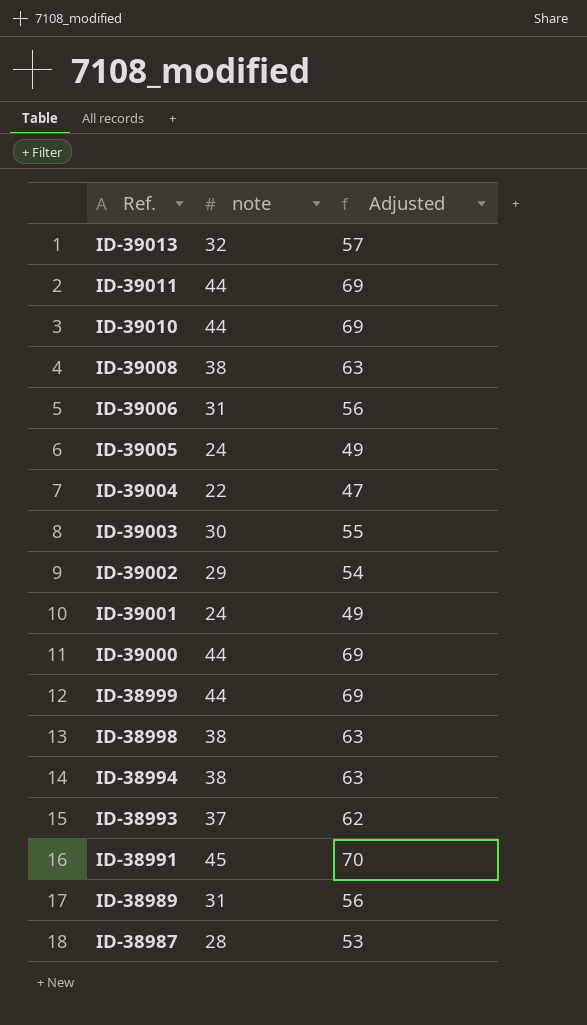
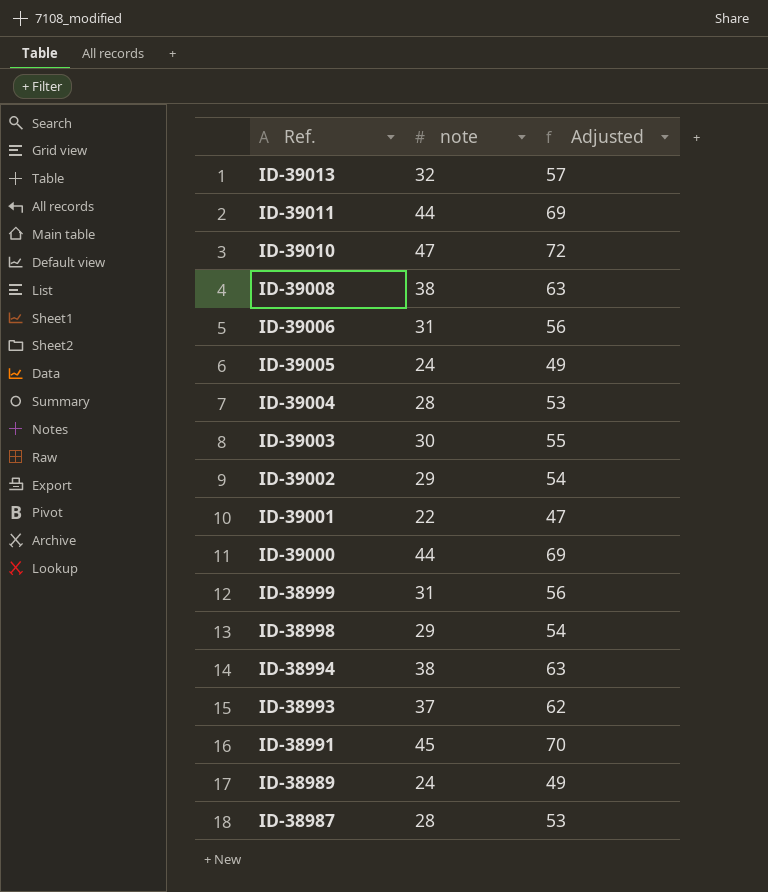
ID-39010 | note: 44 -> 47
ID-39010 | Adjusted: 69 -> 72
ID-39004 | note: 22 -> 28
ID-39004 | Adjusted: 47 -> 53
ID-39001 | note: 24 -> 22
ID-39001 | Adjusted: 49 -> 47
ID-38999 | note: 44 -> 31
ID-38999 | Adjusted: 69 -> 56
ID-38998 | note: 38 -> 29
ID-38998 | Adjusted: 63 -> 54
ID-38989 | note: 31 -> 24
ID-38989 | Adjusted: 56 -> 49

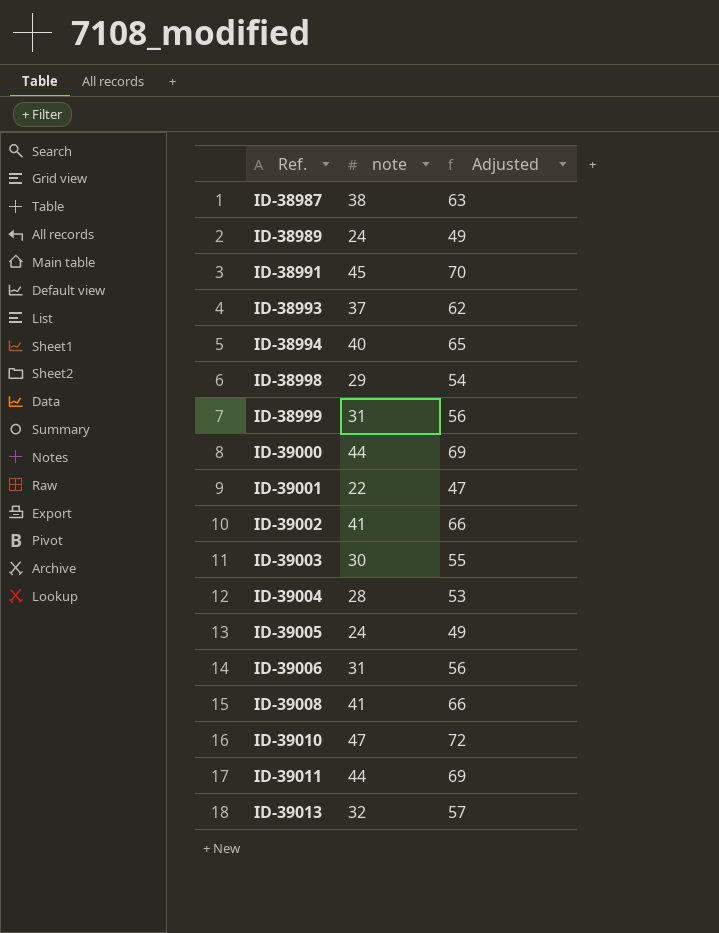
row order: Ref. descending -> Ref. ascending
ID-38987 | note: 28 -> 38
ID-38987 | Adjusted: 53 -> 63
ID-38994 | note: 38 -> 40
ID-38994 | Adjusted: 63 -> 65
ID-39002 | note: 29 -> 41
ID-39002 | Adjusted: 54 -> 66
ID-39008 | note: 38 -> 41
ID-39008 | Adjusted: 63 -> 66

